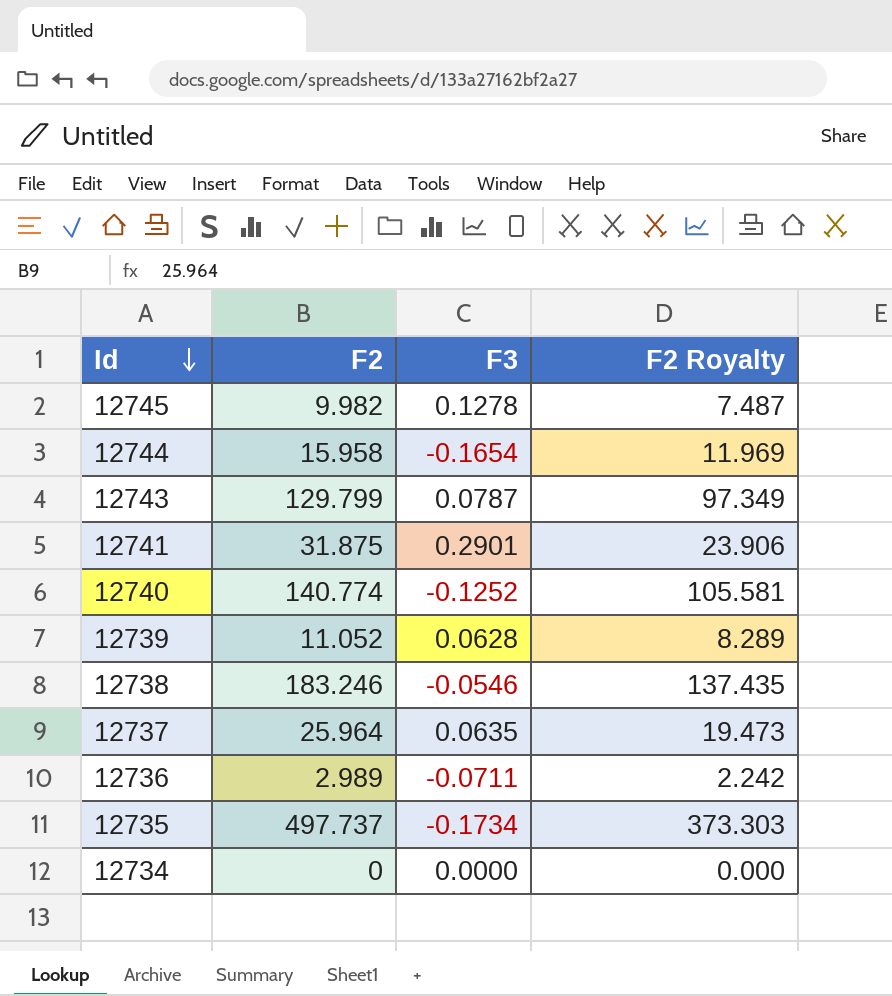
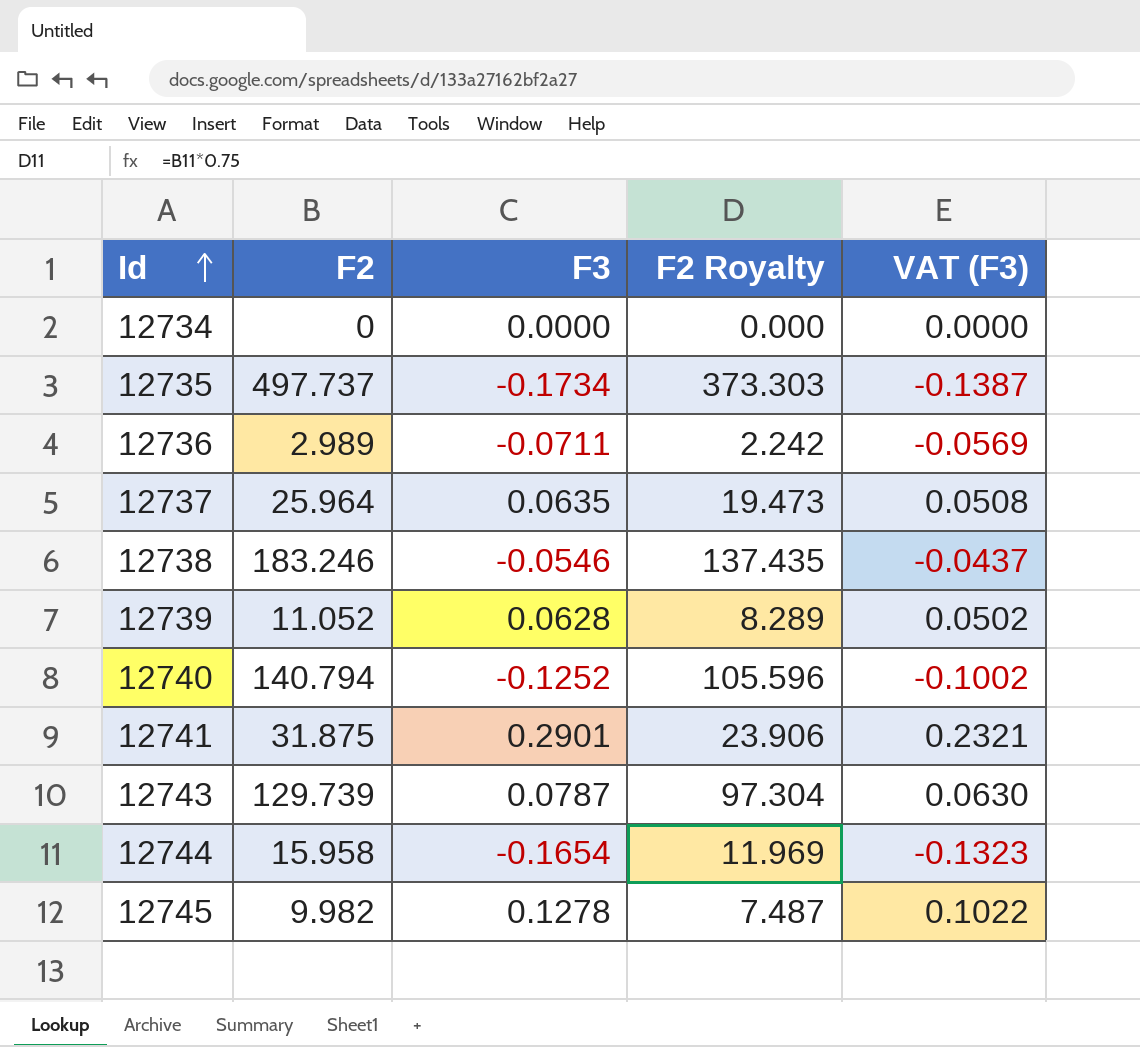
row order: Id descending -> Id ascending
column VAT (F3) | formula: none -> [F3] * 0.8
12740 | F2: 140.774 -> 140.794
12740 | F2 Royalty: 105.581 -> 105.596
12743 | F2: 129.799 -> 129.739
12743 | F2 Royalty: 97.349 -> 97.304

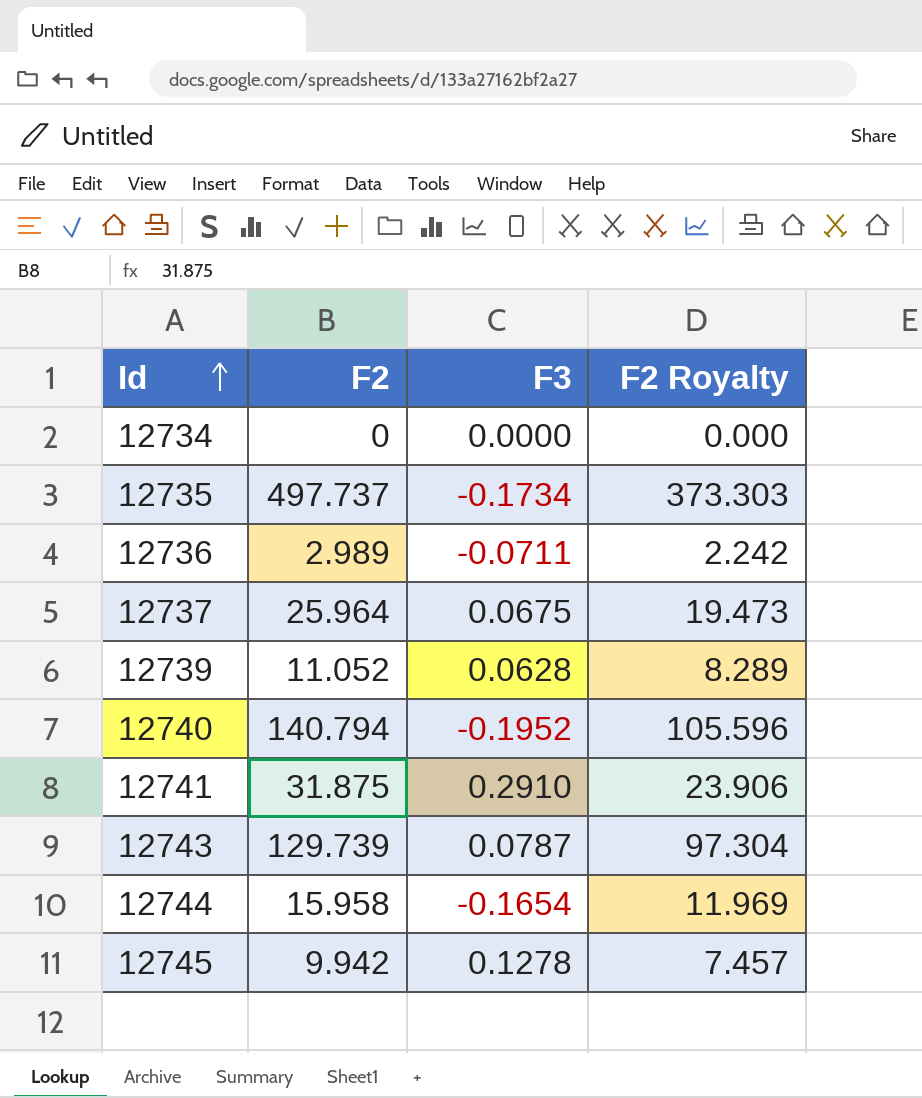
column VAT (F3) | formula: [F3] * 0.8 -> none
row 12738: 183.246 | -0.0546 | 137.435 | -0.0437 -> none
12737 | F3: 0.0635 -> 0.0675
12740 | F3: -0.1252 -> -0.1952
12741 | F3: 0.2901 -> 0.2910
12745 | F2: 9.982 -> 9.942
12745 | F2 Royalty: 7.487 -> 7.457

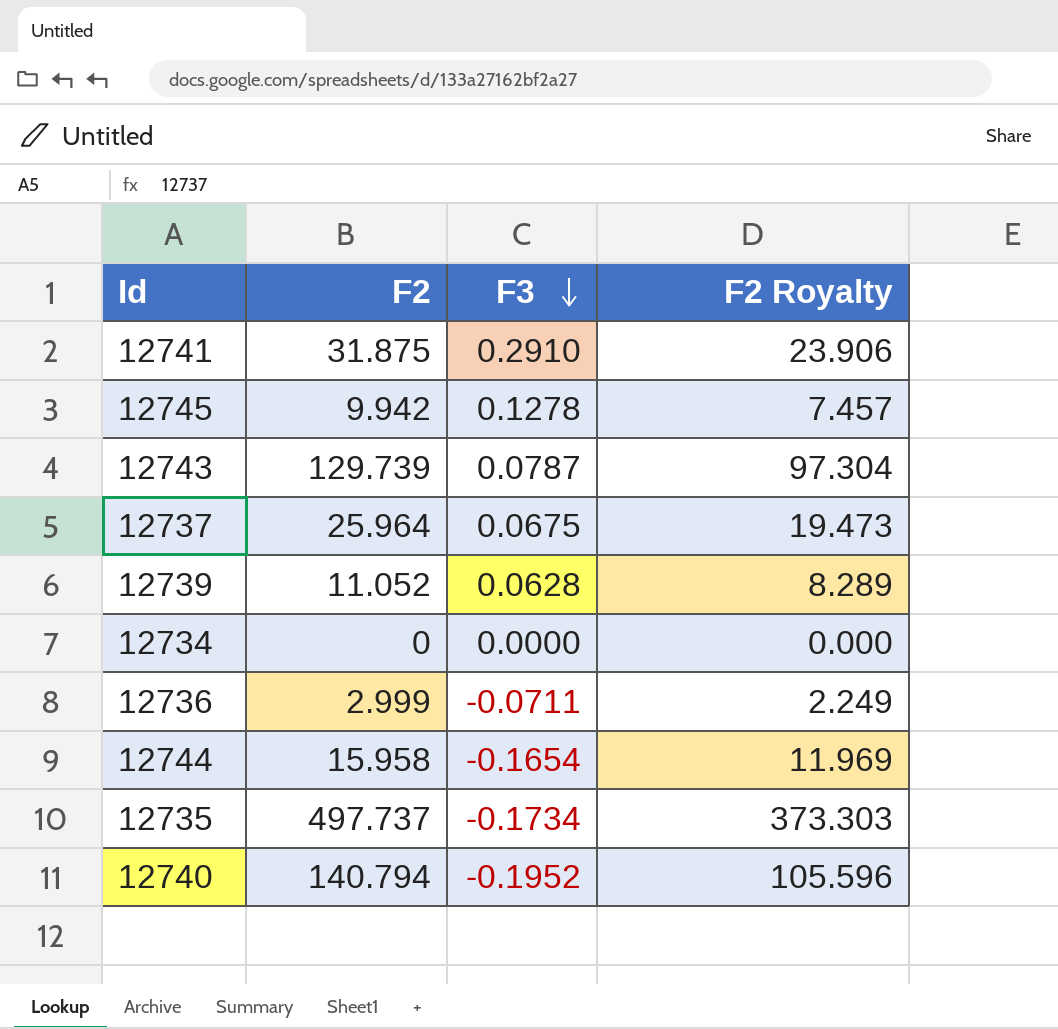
row order: Id ascending -> F3 descending
12736 | F2: 2.989 -> 2.999
12736 | F2 Royalty: 2.242 -> 2.249

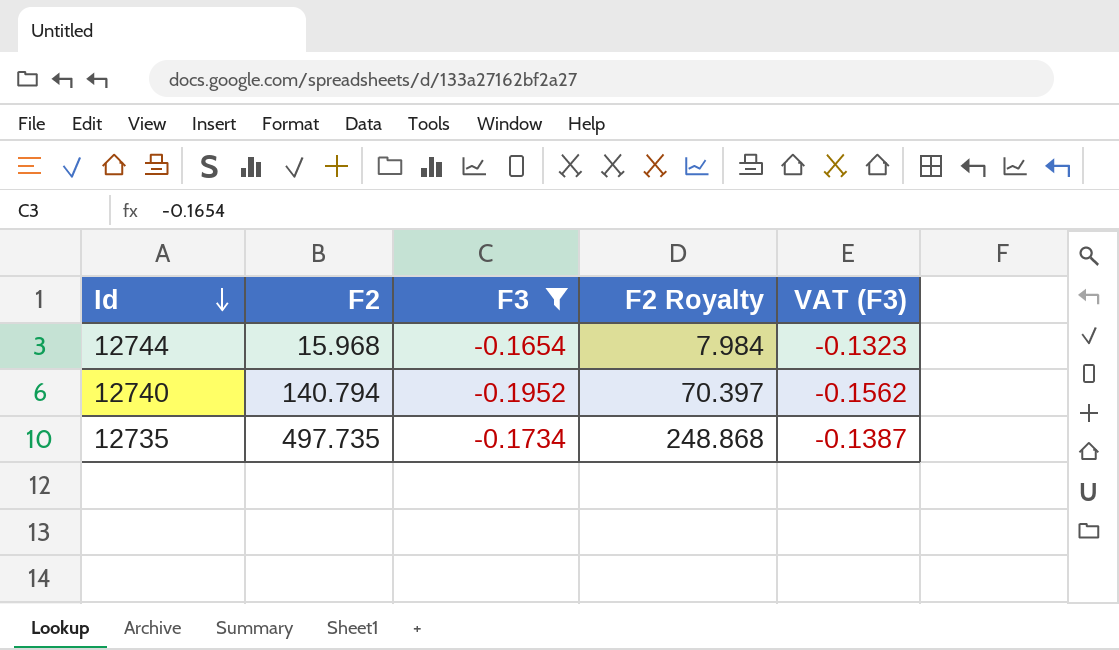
filter: none -> F3 <= -0.1654
row order: F3 descending -> Id descending
column F2 Royalty | formula: [F2] * 0.75 -> [F2] * 0.5
column VAT (F3) | formula: none -> [F3] * 0.8
12744 | F2: 15.958 -> 15.968
12735 | F2: 497.737 -> 497.735

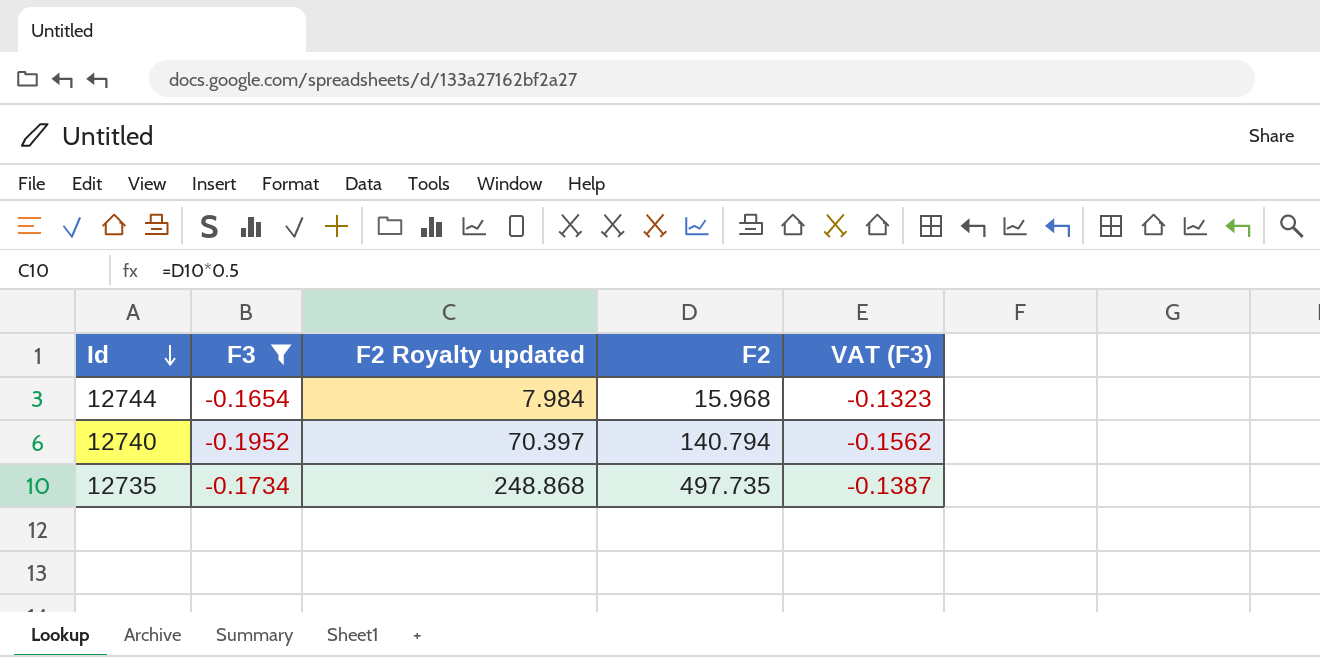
column name: F2 Royalty -> F2 Royalty updated
column F2 | position: 2 -> 4

